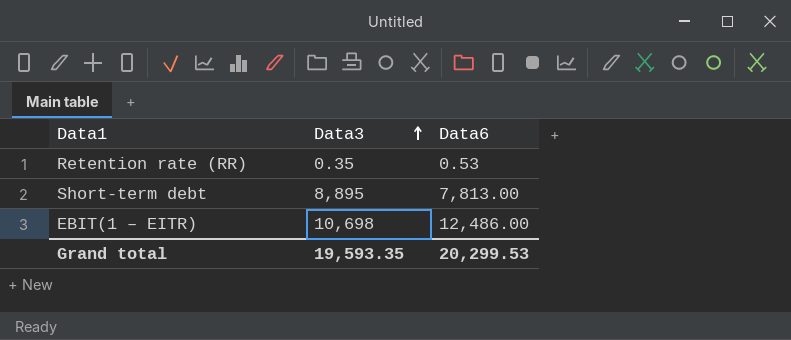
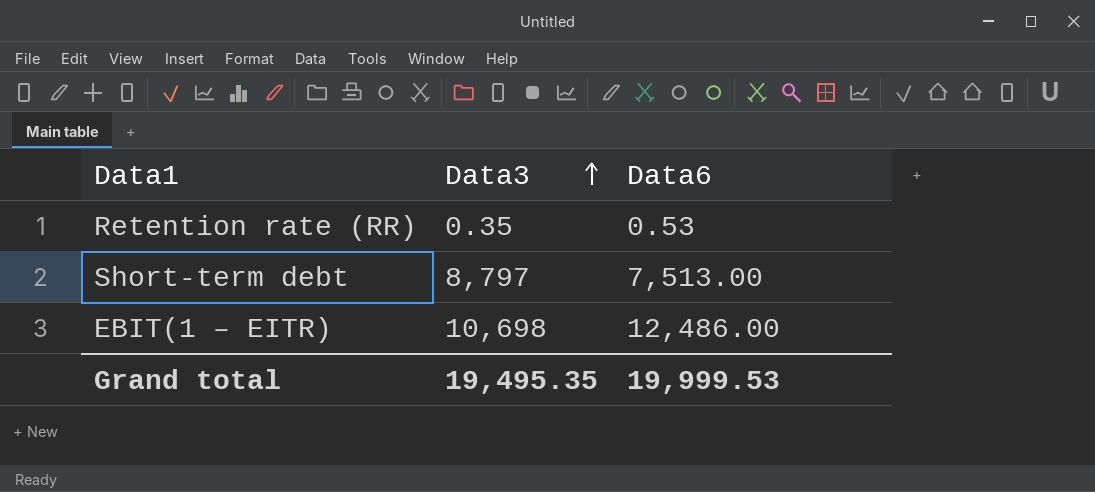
Short-term debt | Data3: 8,895 -> 8,797
Short-term debt | Data6: 7,813.00 -> 7,513.00
Grand total | Data3: 19,593.35 -> 19,495.35
Grand total | Data6: 20,299.53 -> 19,999.53

